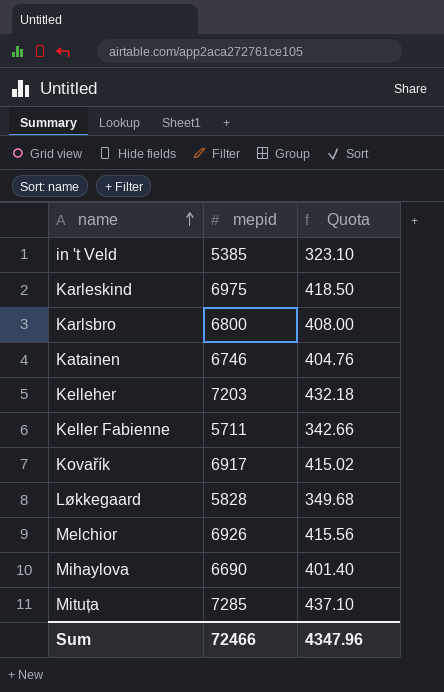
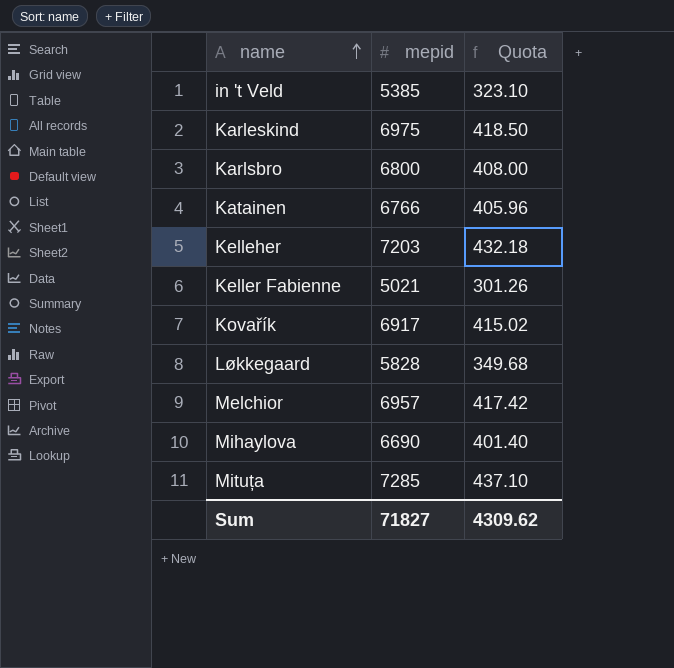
Katainen | mepid: 6746 -> 6766
Katainen | Quota: 404.76 -> 405.96
Keller Fabienne | mepid: 5711 -> 5021
Keller Fabienne | Quota: 342.66 -> 301.26
Melchior | mepid: 6926 -> 6957
Melchior | Quota: 415.56 -> 417.42
Sum | mepid: 72466 -> 71827
Sum | Quota: 4347.96 -> 4309.62

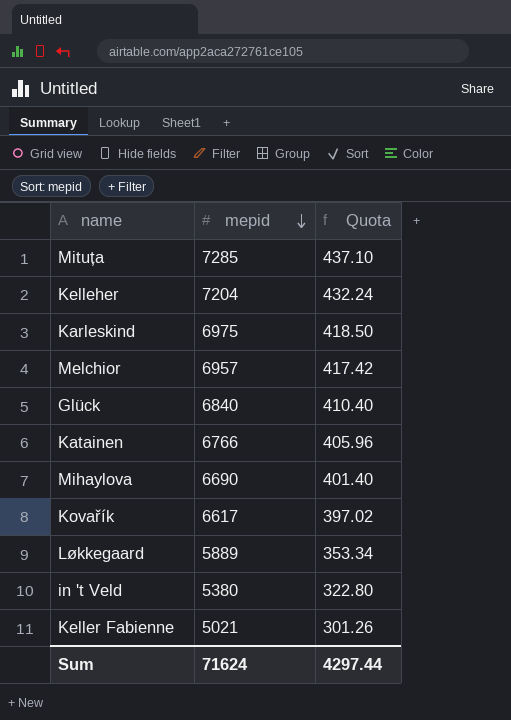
row order: name ascending -> mepid descending
row Karlsbro: 6800 | 408.00 -> none
Kelleher | mepid: 7203 -> 7204
Kelleher | Quota: 432.18 -> 432.24
row Glück: none -> 6840 | 410.40
Kovařík | mepid: 6917 -> 6617
Kovařík | Quota: 415.02 -> 397.02
Løkkegaard | mepid: 5828 -> 5889
Løkkegaard | Quota: 349.68 -> 353.34
in 't Veld | mepid: 5385 -> 5380
in 't Veld | Quota: 323.10 -> 322.80
Sum | mepid: 71827 -> 71624
Sum | Quota: 4309.62 -> 4297.44

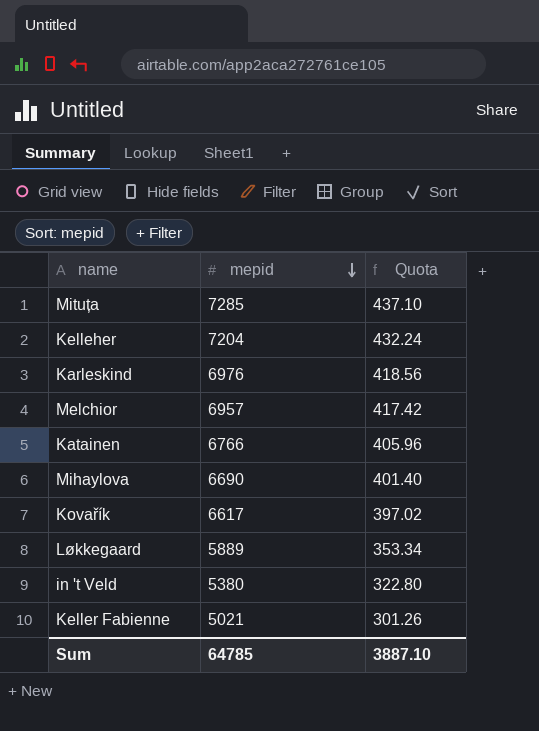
row Glück: 6840 | 410.40 -> none
Karleskind | mepid: 6975 -> 6976
Karleskind | Quota: 418.50 -> 418.56
Sum | mepid: 71624 -> 64785
Sum | Quota: 4297.44 -> 3887.10

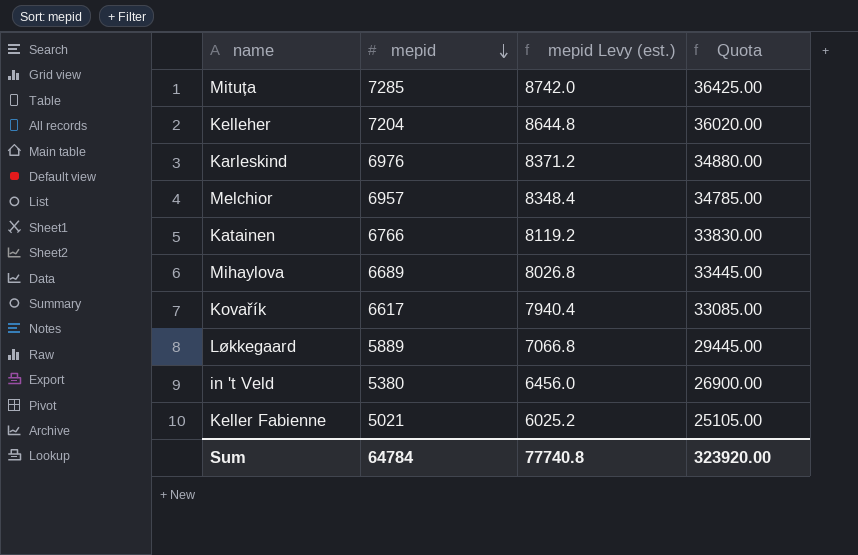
column mepid Levy (est.) | formula: none -> [mepid] * 1.2
column Quota | formula: [mepid] * 0.06 -> [mepid] * 5
Mihaylova | mepid: 6690 -> 6689
Sum | mepid: 64785 -> 64784
Sum | Quota: 3887.10 -> 323920.00

